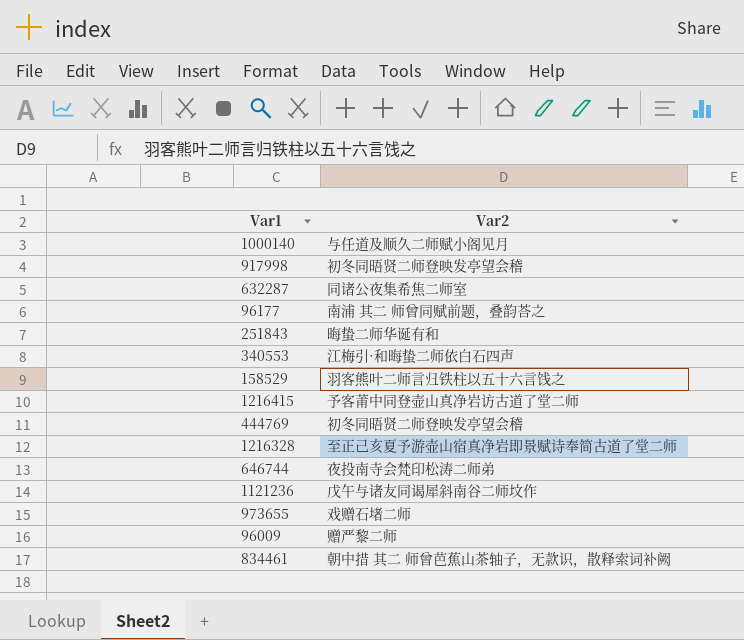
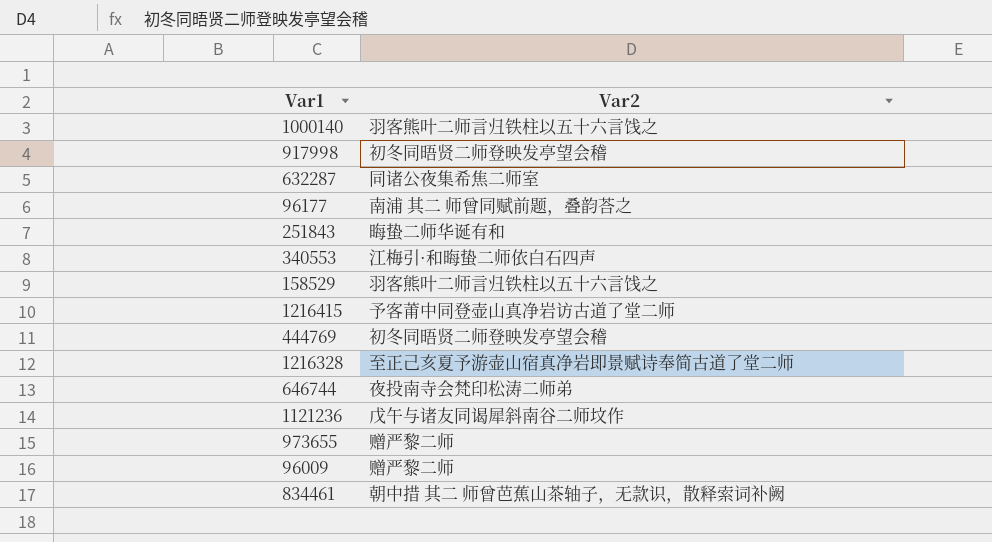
1000140 | Var2: 与任道及顺久二师赋小阁见月 -> 羽客熊叶二师言归铁柱以五十六言饯之
973655 | Var2: 戏赠石堵二师 -> 赠严黎二师

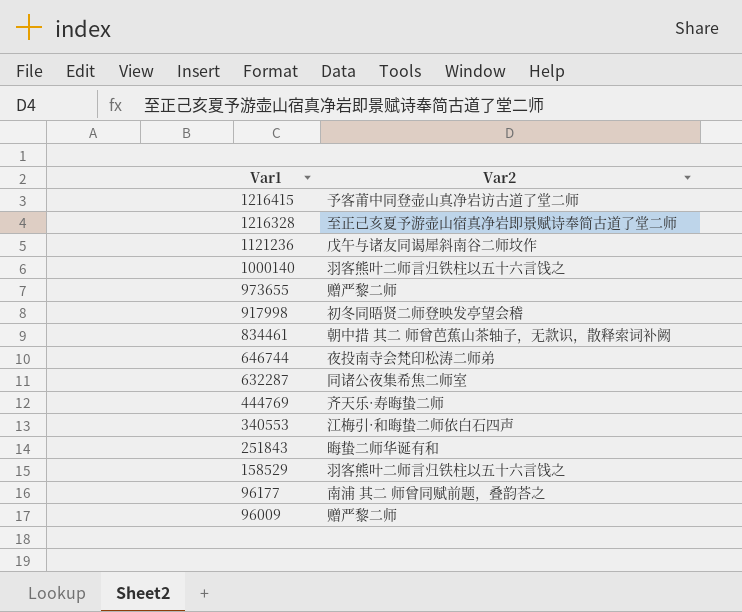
row order: none -> Var1 descending
444769 | Var2: 初冬同晤贤二师登映发亭望会稽 -> 齐天乐·寿晦蛰二师

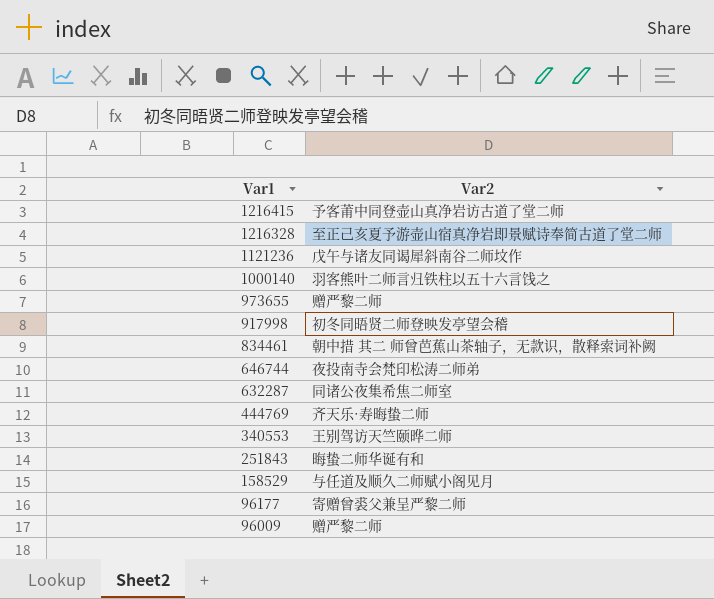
340553 | Var2: 江梅引·和晦蛰二师依白石四声 -> 王别驾访天竺颐晔二师
158529 | Var2: 羽客熊叶二师言归铁柱以五十六言饯之 -> 与任道及顺久二师赋小阁见月
96177 | Var2: 南浦 其二 师曾同赋前题，叠韵荅之 -> 寄赠曾裘父兼呈严黎二师

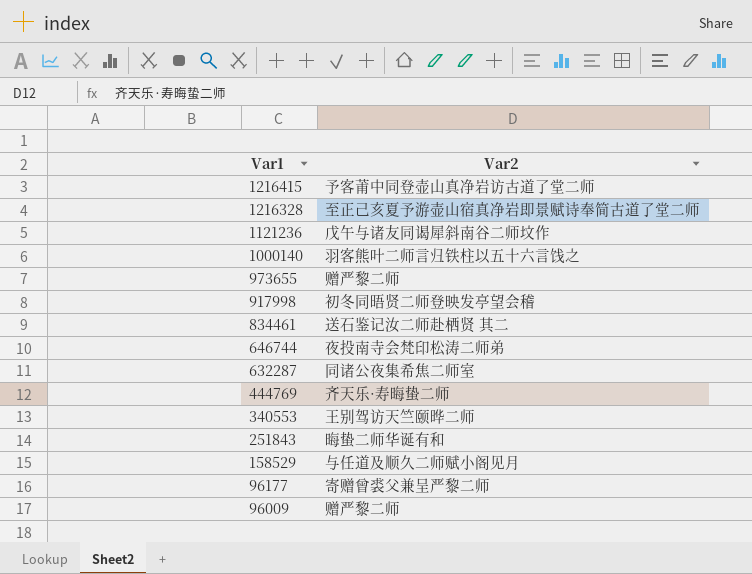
834461 | Var2: 朝中措 其二 师曾芭蕉山茶轴子，无款识，散释索词补阙 -> 送石鉴记汝二师赴栖贤 其二

